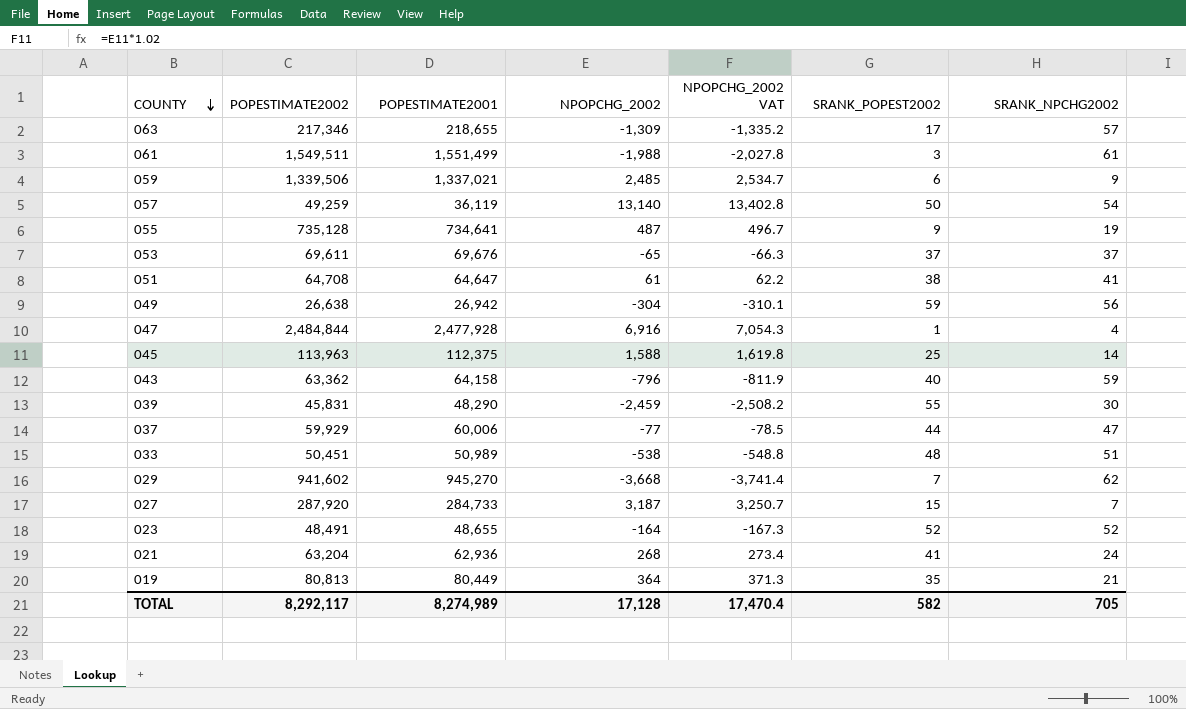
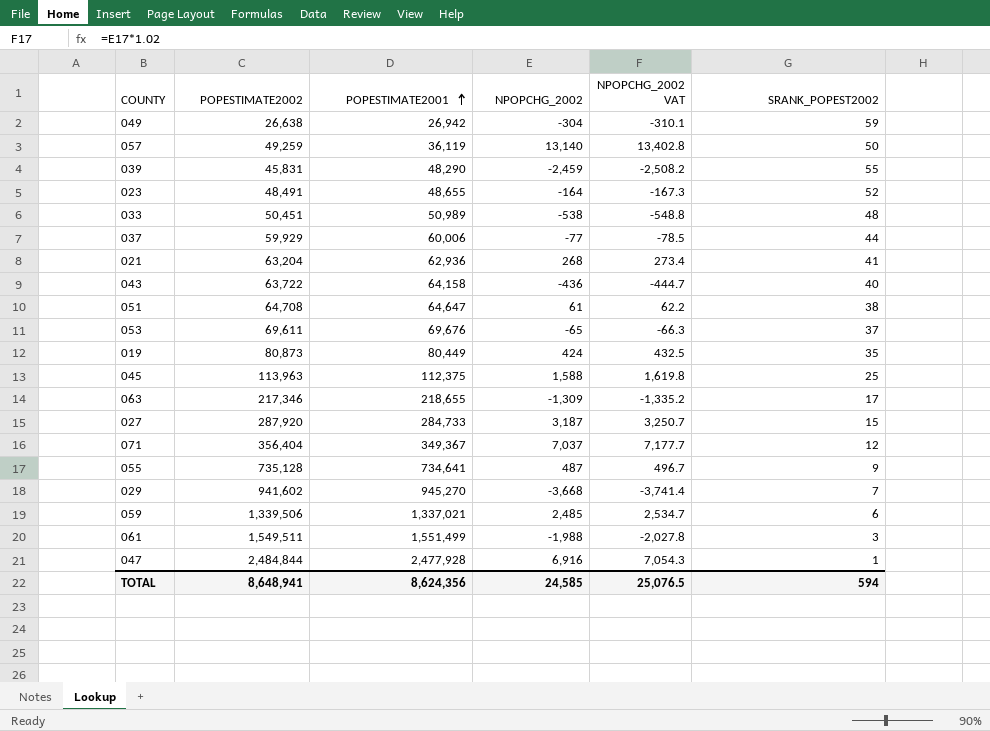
row order: COUNTY descending -> POPESTIMATE2001 ascending
column SRANK_NPCHG2002 | position: 7 -> none
043 | POPESTIMATE2002: 63,362 -> 63,722
043 | NPOPCHG_2002: -796 -> -436
043 | NPOPCHG_2002 VAT: -811.9 -> -444.7
019 | POPESTIMATE2002: 80,813 -> 80,873
019 | NPOPCHG_2002: 364 -> 424
019 | NPOPCHG_2002 VAT: 371.3 -> 432.5
row 071: none -> 356,404 | 349,367 | 7,037 | 7,177.7 | 12
TOTAL | POPESTIMATE2002: 8,292,117 -> 8,648,941
TOTAL | POPESTIMATE2001: 8,274,989 -> 8,624,356
TOTAL | NPOPCHG_2002: 17,128 -> 24,585
TOTAL | NPOPCHG_2002 VAT: 17,470.4 -> 25,076.5
TOTAL | SRANK_POPEST2002: 582 -> 594

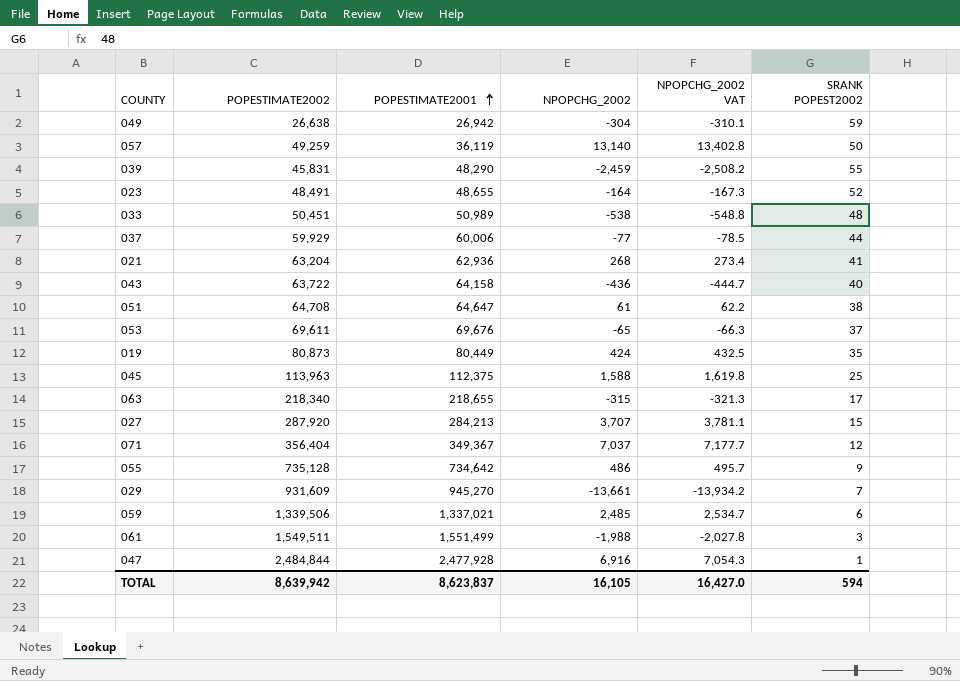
column name: SRANK_POPEST2002 -> SRANK POPEST2002
063 | POPESTIMATE2002: 217,346 -> 218,340
063 | NPOPCHG_2002: -1,309 -> -315
063 | NPOPCHG_2002 VAT: -1,335.2 -> -321.3
027 | POPESTIMATE2001: 284,733 -> 284,213
027 | NPOPCHG_2002: 3,187 -> 3,707
027 | NPOPCHG_2002 VAT: 3,250.7 -> 3,781.1
055 | POPESTIMATE2001: 734,641 -> 734,642
055 | NPOPCHG_2002: 487 -> 486
055 | NPOPCHG_2002 VAT: 496.7 -> 495.7
029 | POPESTIMATE2002: 941,602 -> 931,609
029 | NPOPCHG_2002: -3,668 -> -13,661
029 | NPOPCHG_2002 VAT: -3,741.4 -> -13,934.2
TOTAL | POPESTIMATE2002: 8,648,941 -> 8,639,942
TOTAL | POPESTIMATE2001: 8,624,356 -> 8,623,837
TOTAL | NPOPCHG_2002: 24,585 -> 16,105
TOTAL | NPOPCHG_2002 VAT: 25,076.5 -> 16,427.0

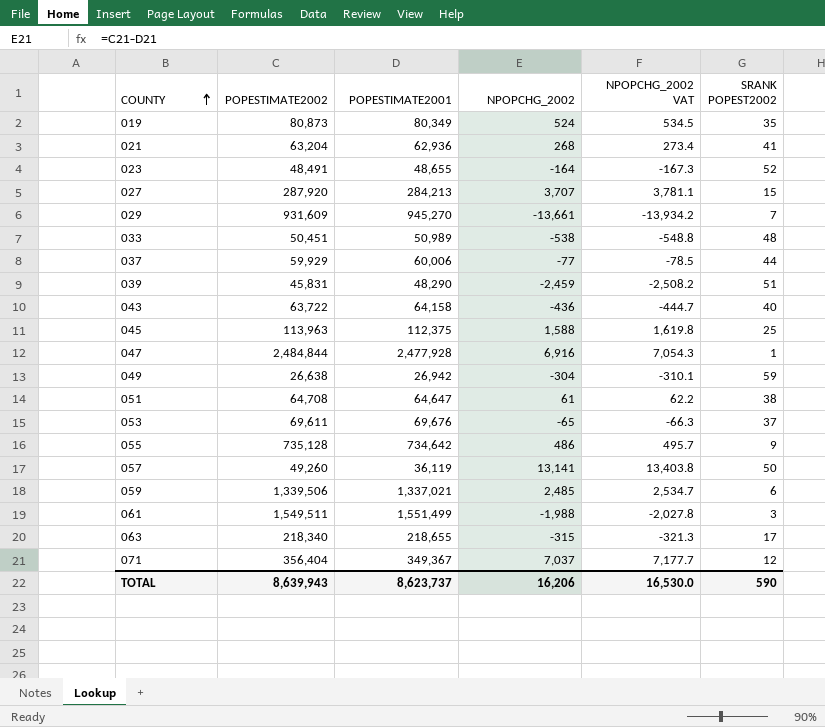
row order: POPESTIMATE2001 ascending -> COUNTY ascending
019 | POPESTIMATE2001: 80,449 -> 80,349
019 | NPOPCHG_2002: 424 -> 524
019 | NPOPCHG_2002 VAT: 432.5 -> 534.5
039 | SRANK POPEST2002: 55 -> 51
057 | POPESTIMATE2002: 49,259 -> 49,260
057 | NPOPCHG_2002: 13,140 -> 13,141
057 | NPOPCHG_2002 VAT: 13,402.8 -> 13,403.8
TOTAL | POPESTIMATE2002: 8,639,942 -> 8,639,943
TOTAL | POPESTIMATE2001: 8,623,837 -> 8,623,737
TOTAL | NPOPCHG_2002: 16,105 -> 16,206
TOTAL | NPOPCHG_2002 VAT: 16,427.0 -> 16,530.0
TOTAL | SRANK POPEST2002: 594 -> 590

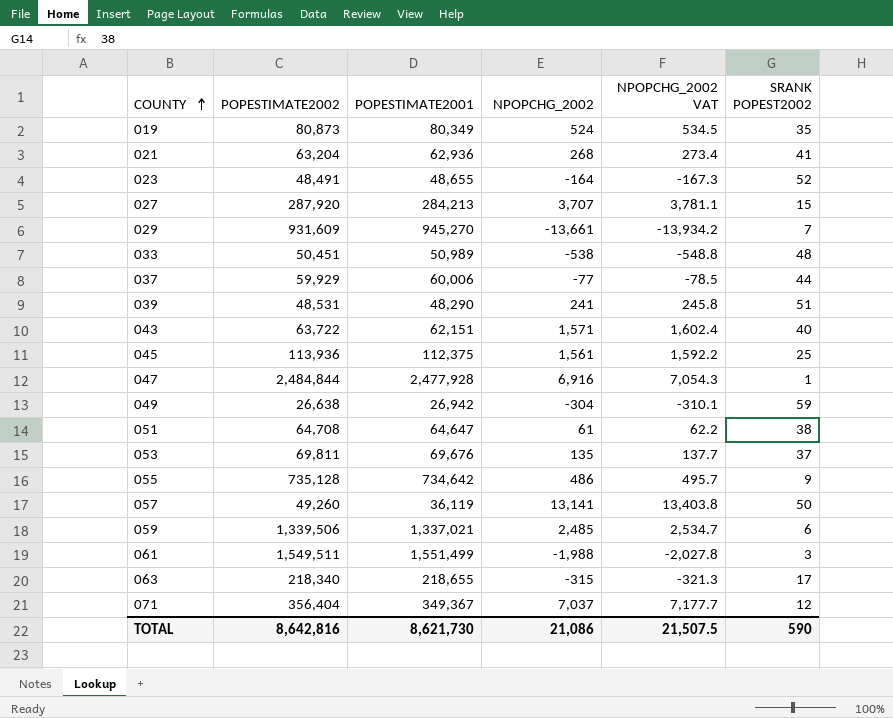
039 | POPESTIMATE2002: 45,831 -> 48,531
039 | NPOPCHG_2002: -2,459 -> 241
039 | NPOPCHG_2002 VAT: -2,508.2 -> 245.8
043 | POPESTIMATE2001: 64,158 -> 62,151
043 | NPOPCHG_2002: -436 -> 1,571
043 | NPOPCHG_2002 VAT: -444.7 -> 1,602.4
045 | POPESTIMATE2002: 113,963 -> 113,936
045 | NPOPCHG_2002: 1,588 -> 1,561
045 | NPOPCHG_2002 VAT: 1,619.8 -> 1,592.2
053 | POPESTIMATE2002: 69,611 -> 69,811
053 | NPOPCHG_2002: -65 -> 135
053 | NPOPCHG_2002 VAT: -66.3 -> 137.7
TOTAL | POPESTIMATE2002: 8,639,943 -> 8,642,816
TOTAL | POPESTIMATE2001: 8,623,737 -> 8,621,730
TOTAL | NPOPCHG_2002: 16,206 -> 21,086
TOTAL | NPOPCHG_2002 VAT: 16,530.0 -> 21,507.5

